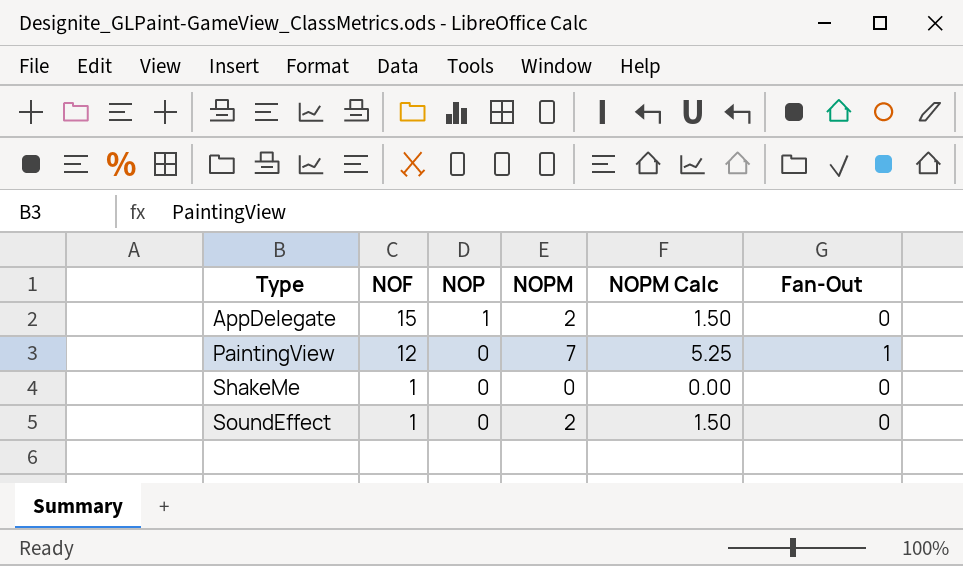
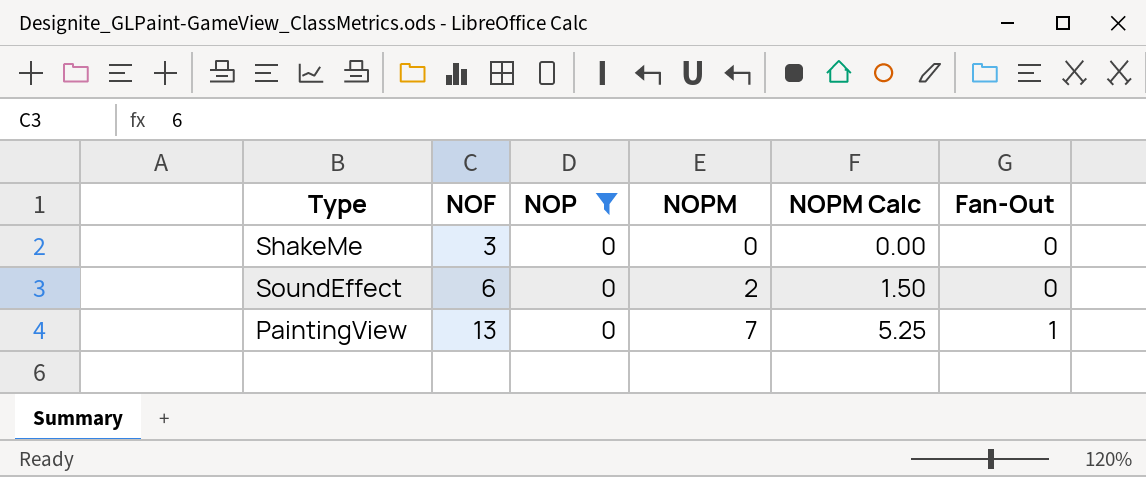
filter: none -> NOP = 0
row order: Type ascending -> NOF ascending
ShakeMe | NOF: 1 -> 3
SoundEffect | NOF: 1 -> 6
PaintingView | NOF: 12 -> 13

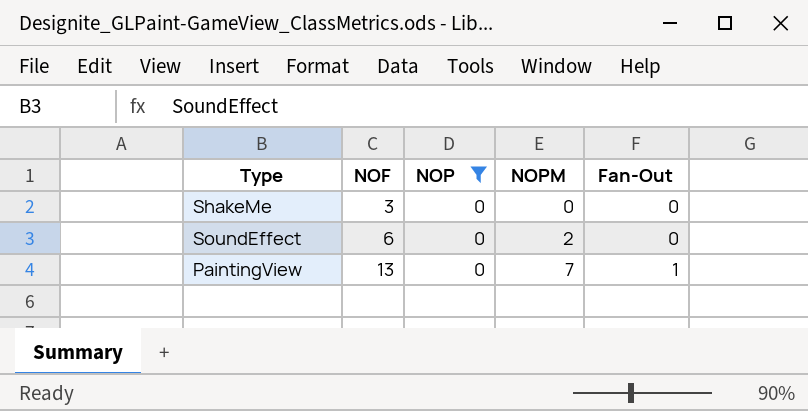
column NOPM Calc | formula: [NOPM] * 0.75 -> none

